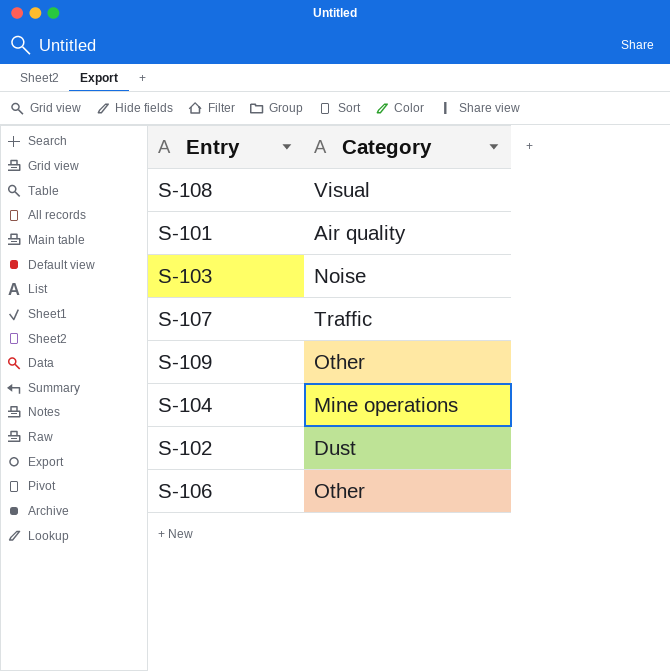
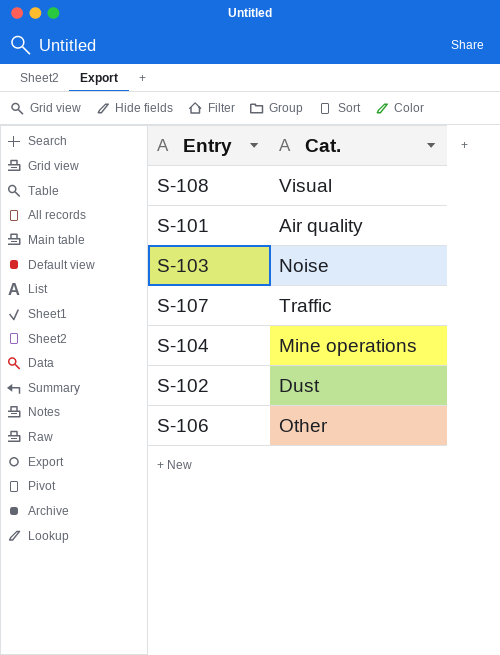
column name: Category -> Cat.
row S-109: Other -> none

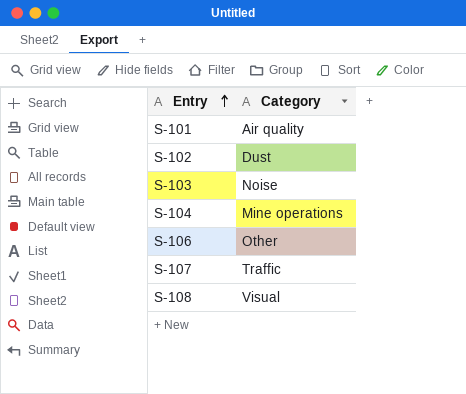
row order: none -> Entry ascending
column name: Cat. -> Category

